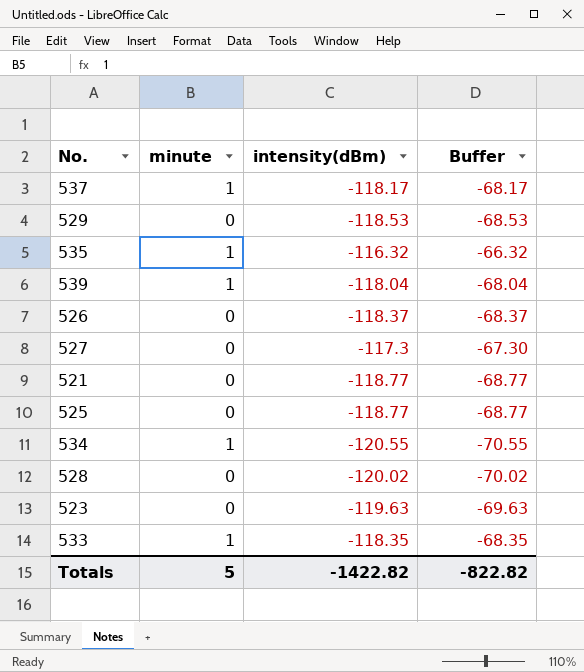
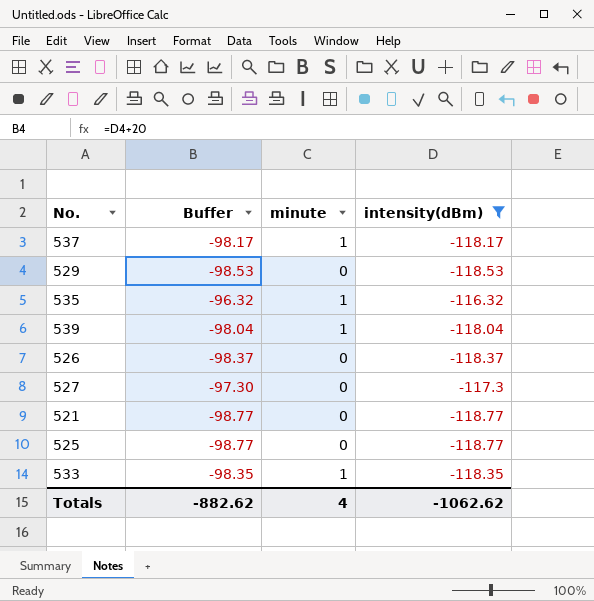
filter: none -> intensity(dBm) >= -118.77
column Buffer | formula: [intensity(dBm)] + 50 -> [intensity(dBm)] + 20
column Buffer | position: 4 -> 2
Totals | Buffer: -822.82 -> -882.62
Totals | minute: 5 -> 4
Totals | intensity(dBm): -1422.82 -> -1062.62

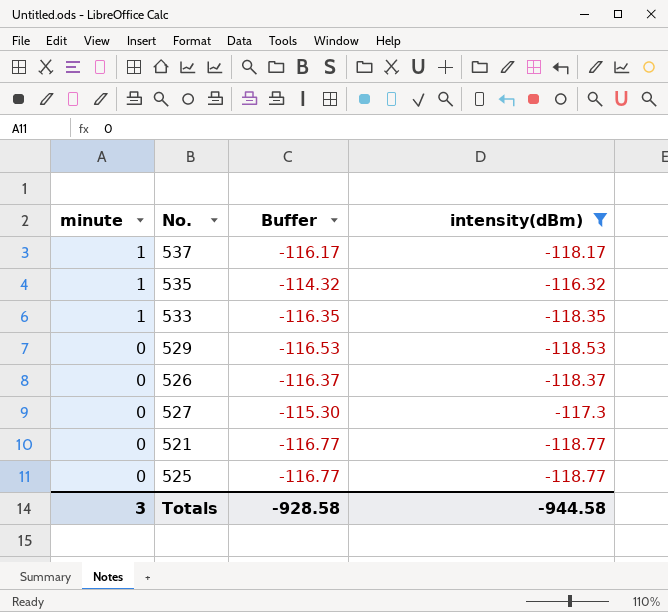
row order: none -> minute descending
column minute | position: 3 -> 1
column Buffer | formula: [intensity(dBm)] + 20 -> [intensity(dBm)] + 2
row 539: -98.04 | 1 | -118.04 -> none
Totals | minute: 4 -> 3
Totals | Buffer: -882.62 -> -928.58
Totals | intensity(dBm): -1062.62 -> -944.58

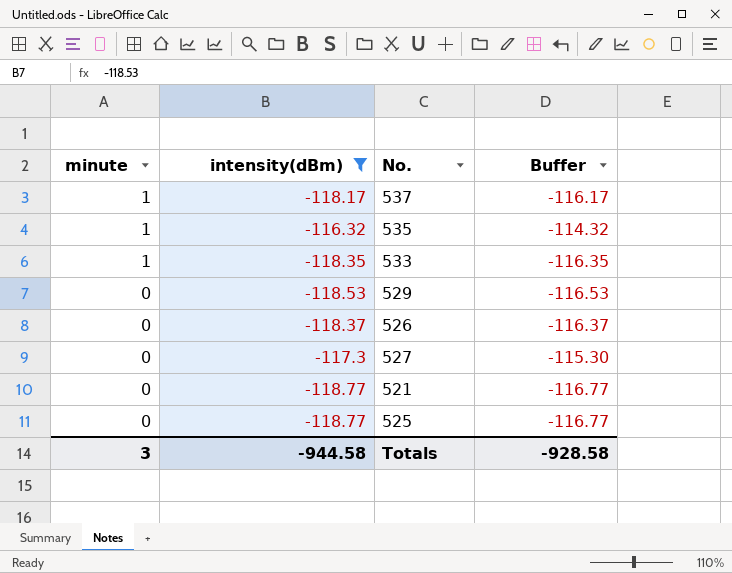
column intensity(dBm) | position: 4 -> 2

